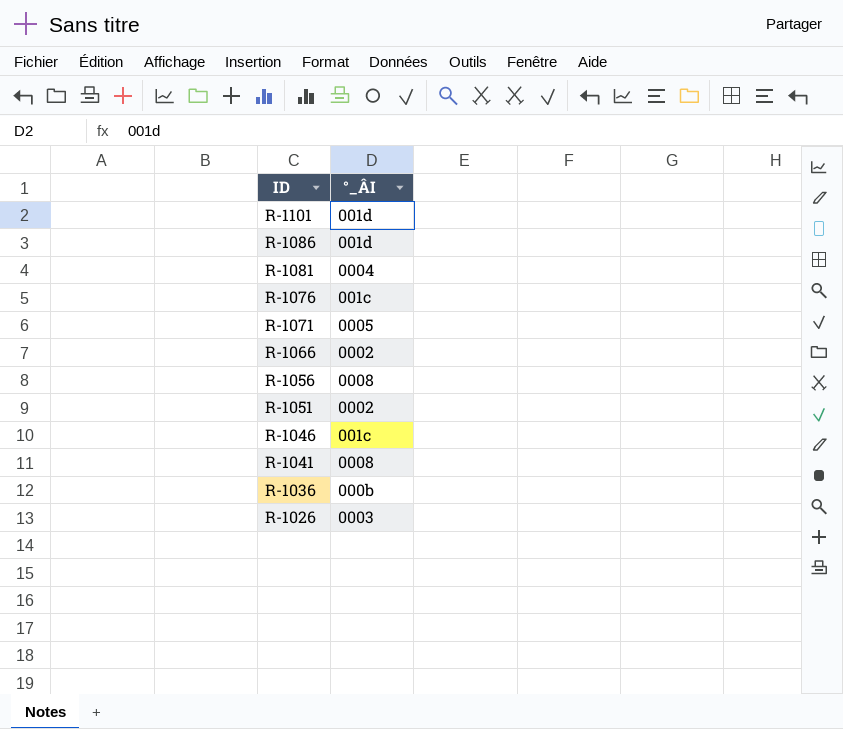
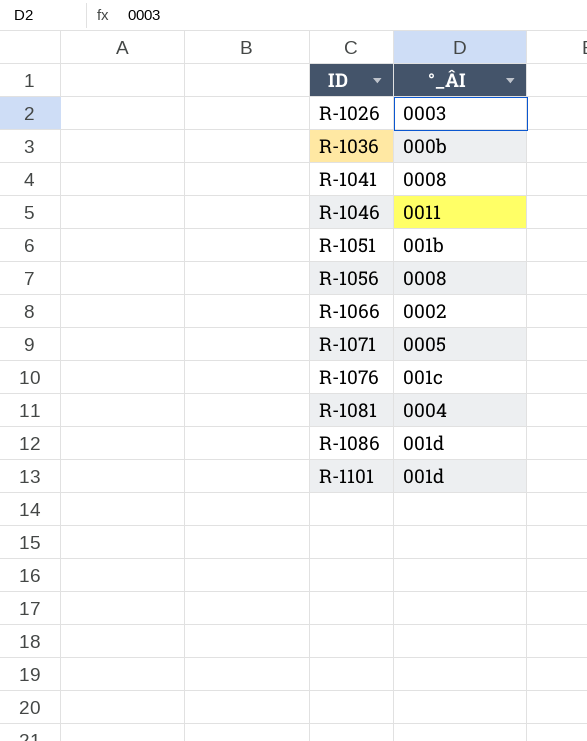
row order: ID descending -> ID ascending
R-1046 | °_ÂI: 001c -> 0011
R-1051 | °_ÂI: 0002 -> 001b

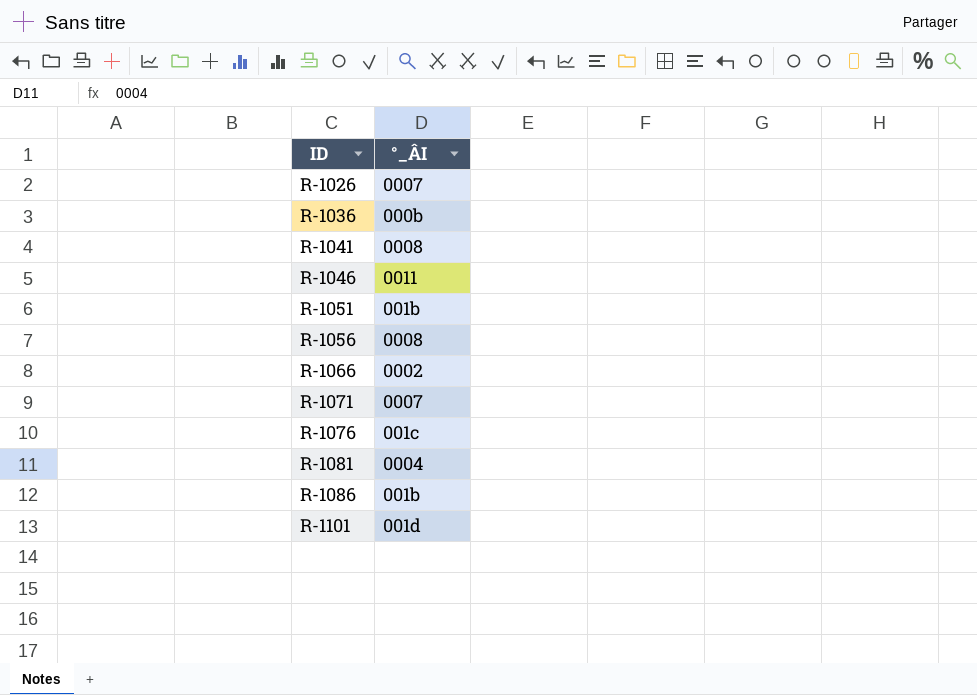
R-1026 | °_ÂI: 0003 -> 0007
R-1071 | °_ÂI: 0005 -> 0007
R-1086 | °_ÂI: 001d -> 001b

